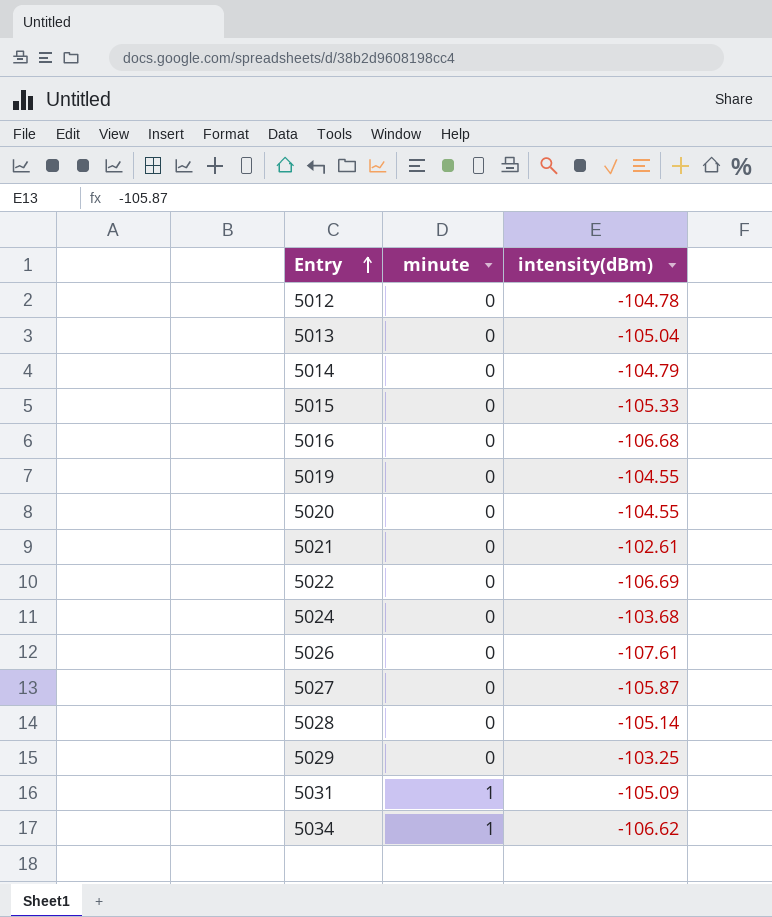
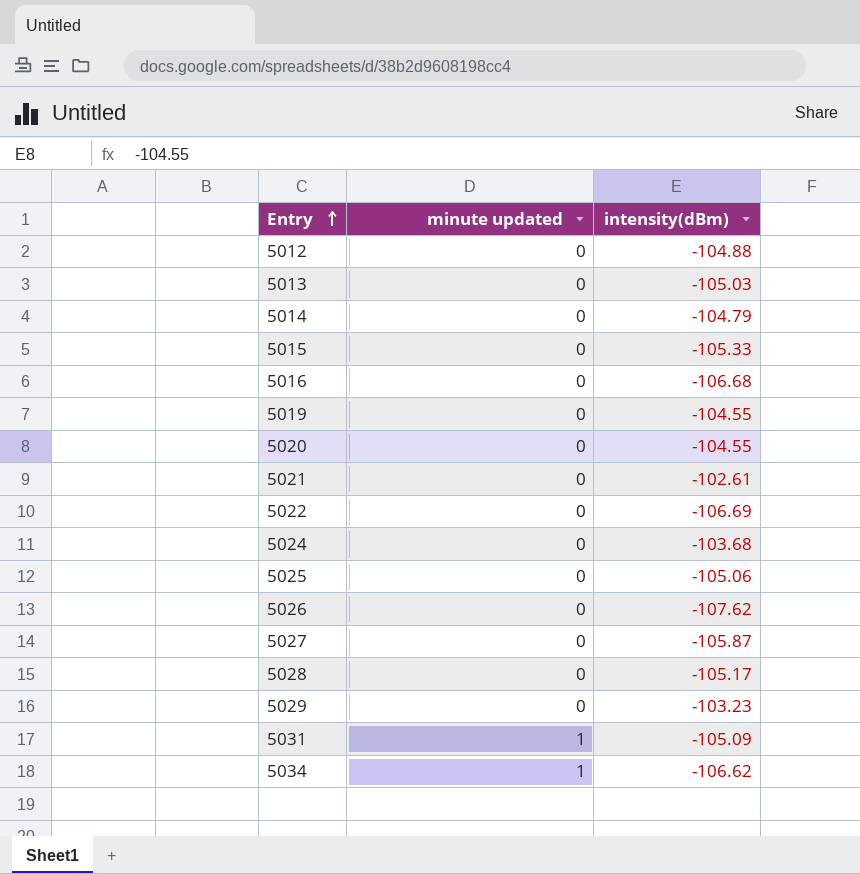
column name: minute -> minute updated
5012 | intensity(dBm): -104.78 -> -104.88
5013 | intensity(dBm): -105.04 -> -105.03
row 5025: none -> 0 | -105.06
5026 | intensity(dBm): -107.61 -> -107.62
5028 | intensity(dBm): -105.14 -> -105.17
5029 | intensity(dBm): -103.25 -> -103.23

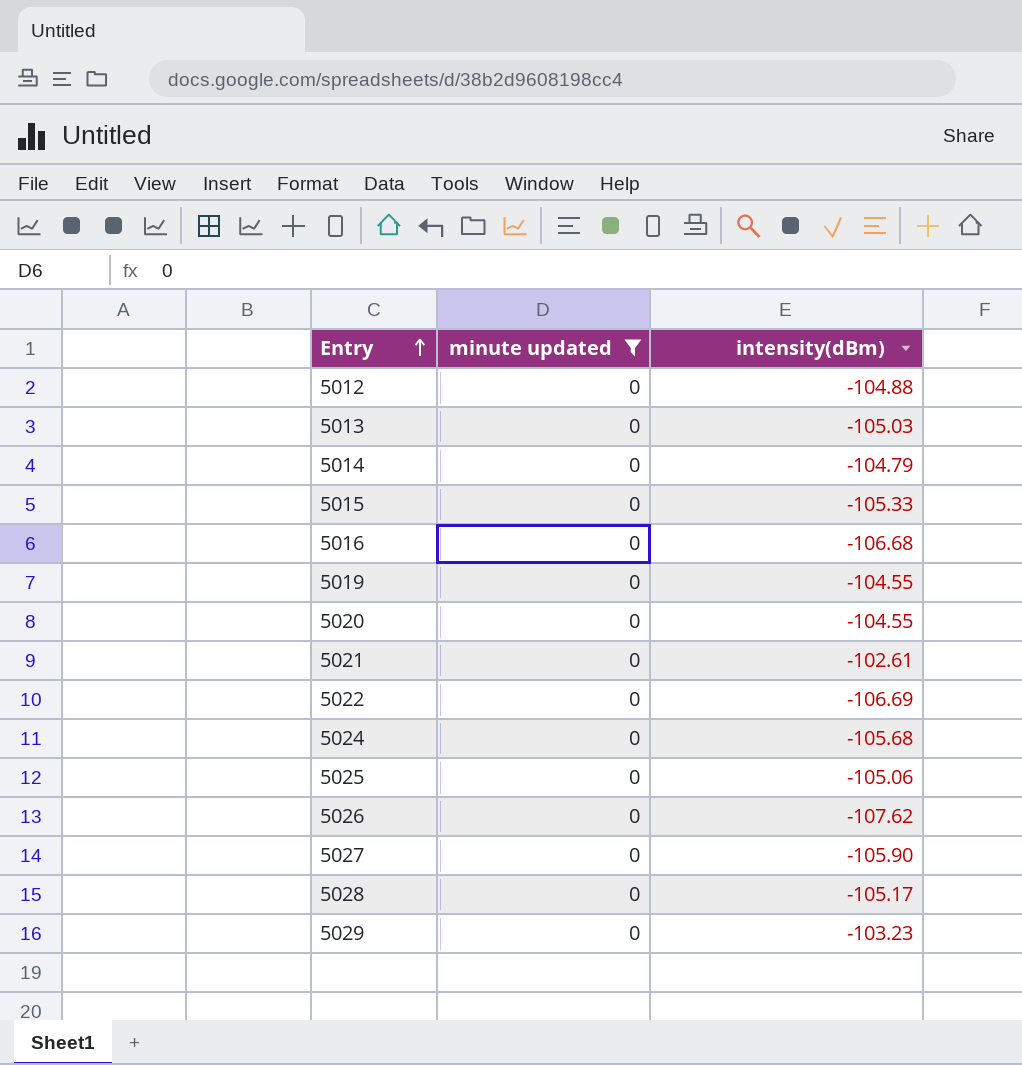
filter: none -> minute updated = 0
5024 | intensity(dBm): -103.68 -> -105.68
5027 | intensity(dBm): -105.87 -> -105.90

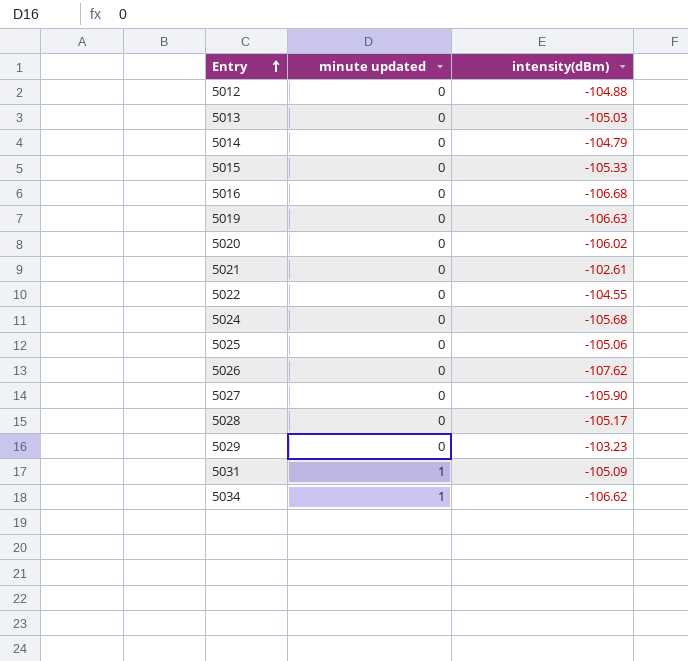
filter: minute updated = 0 -> none
5019 | intensity(dBm): -104.55 -> -106.63
5020 | intensity(dBm): -104.55 -> -106.02
5022 | intensity(dBm): -106.69 -> -104.55

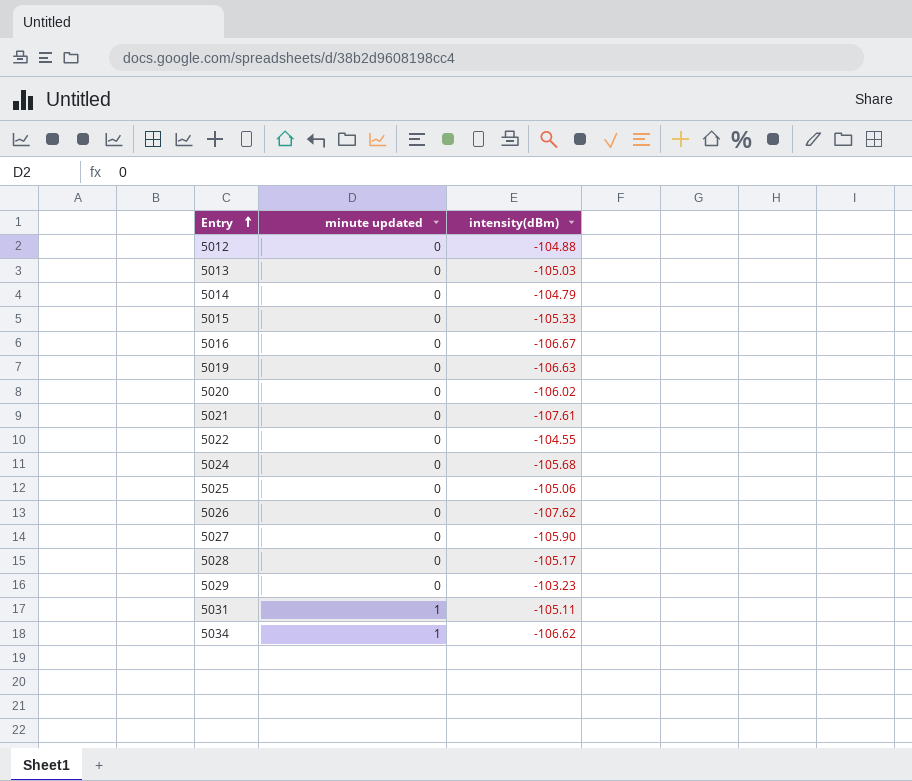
5016 | intensity(dBm): -106.68 -> -106.67
5021 | intensity(dBm): -102.61 -> -107.61
5031 | intensity(dBm): -105.09 -> -105.11

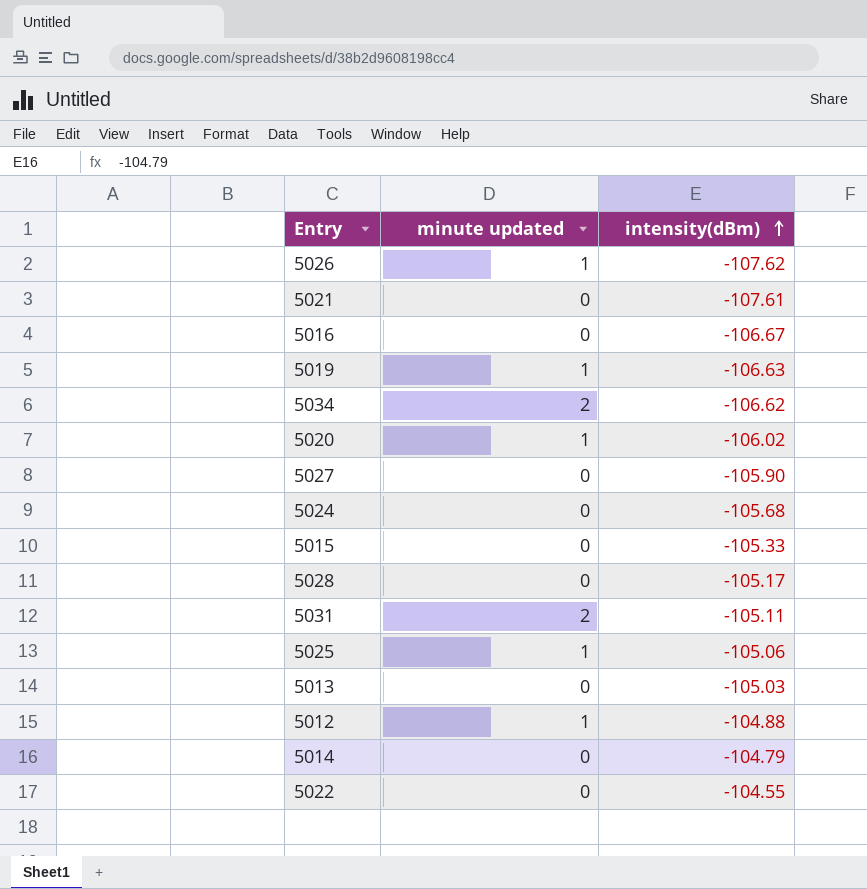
row order: Entry ascending -> intensity(dBm) ascending
row 5029: 0 | -103.23 -> none
5026 | minute updated: 0 -> 1
5019 | minute updated: 0 -> 1
5034 | minute updated: 1 -> 2
5020 | minute updated: 0 -> 1
5031 | minute updated: 1 -> 2
5025 | minute updated: 0 -> 1
5012 | minute updated: 0 -> 1

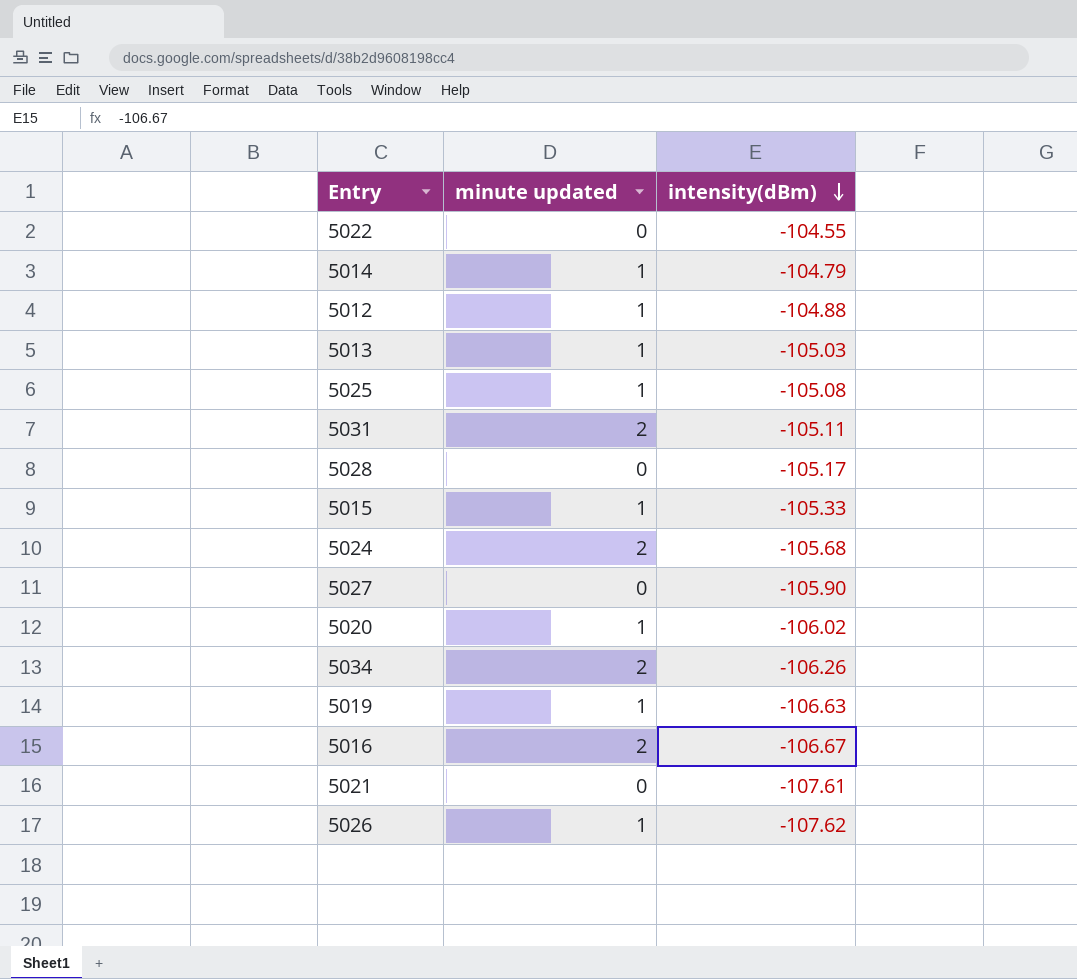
row order: intensity(dBm) ascending -> intensity(dBm) descending
5014 | minute updated: 0 -> 1
5013 | minute updated: 0 -> 1
5025 | intensity(dBm): -105.06 -> -105.08
5015 | minute updated: 0 -> 1
5024 | minute updated: 0 -> 2
5034 | intensity(dBm): -106.62 -> -106.26
5016 | minute updated: 0 -> 2

